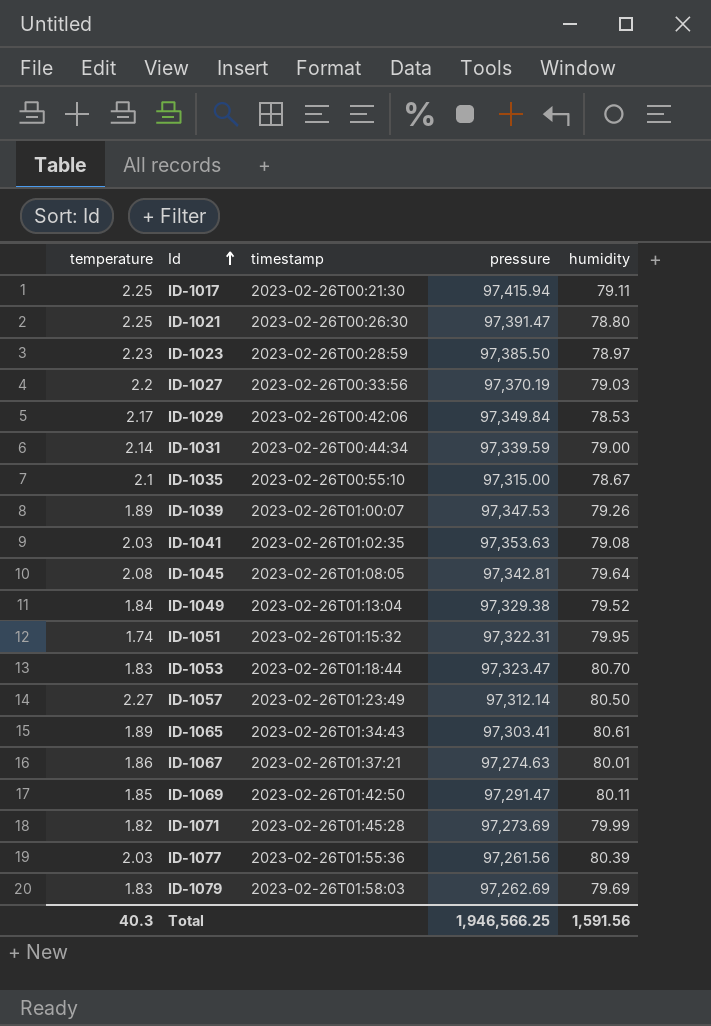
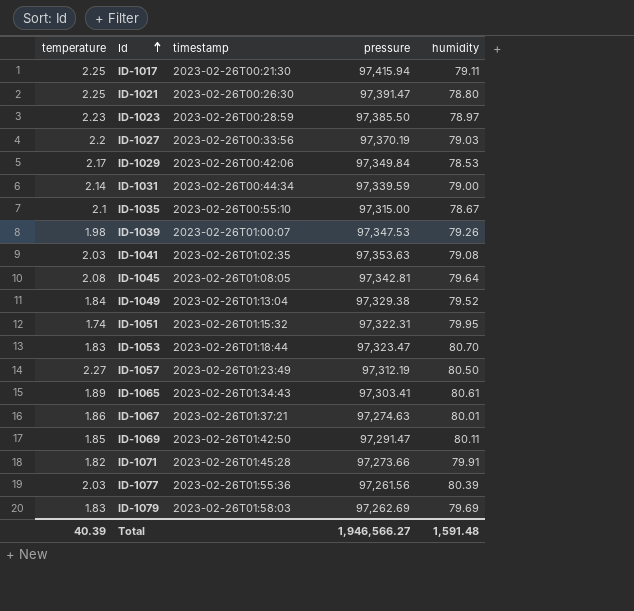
ID-1039 | temperature: 1.89 -> 1.98
ID-1057 | pressure: 97,312.14 -> 97,312.19
ID-1071 | pressure: 97,273.69 -> 97,273.66
ID-1071 | humidity: 79.99 -> 79.91
Total | temperature: 40.3 -> 40.39
Total | pressure: 1,946,566.25 -> 1,946,566.27
Total | humidity: 1,591.56 -> 1,591.48

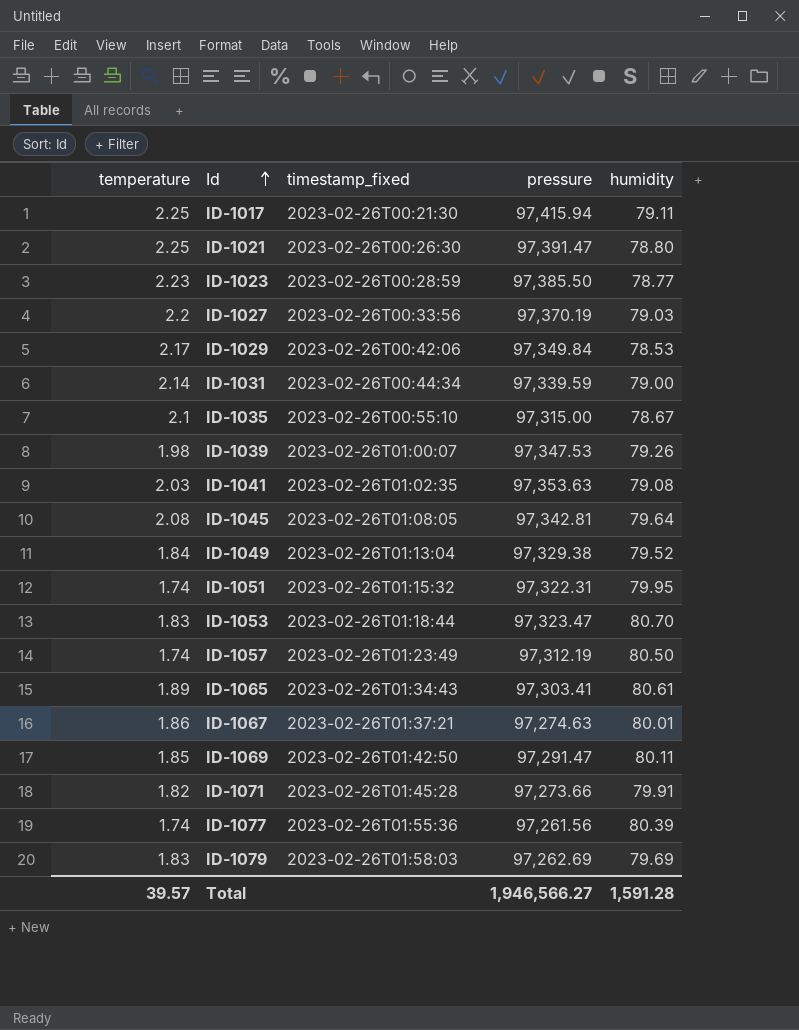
column name: timestamp -> timestamp_fixed
ID-1023 | humidity: 78.97 -> 78.77
ID-1057 | temperature: 2.27 -> 1.74
ID-1077 | temperature: 2.03 -> 1.74
Total | temperature: 40.39 -> 39.57
Total | humidity: 1,591.48 -> 1,591.28

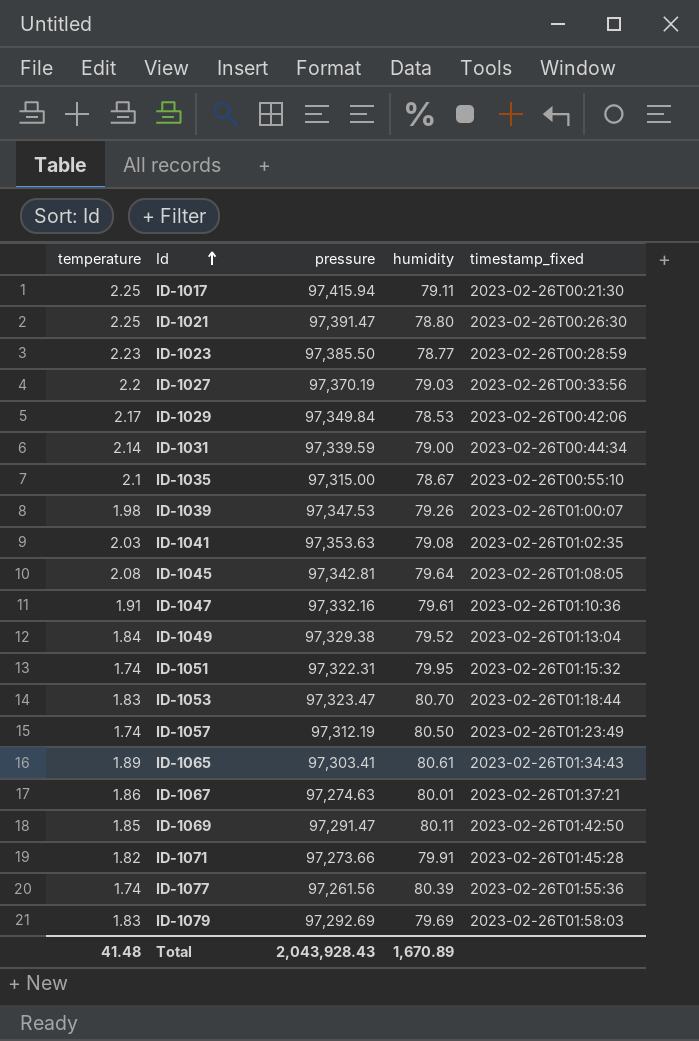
column timestamp_fixed | position: 3 -> 5
row ID-1047: none -> 1.91 | 97,332.16 | 79.61 | 2023-02-26T01:10:36
ID-1079 | pressure: 97,262.69 -> 97,292.69
Total | temperature: 39.57 -> 41.48
Total | pressure: 1,946,566.27 -> 2,043,928.43
Total | humidity: 1,591.28 -> 1,670.89

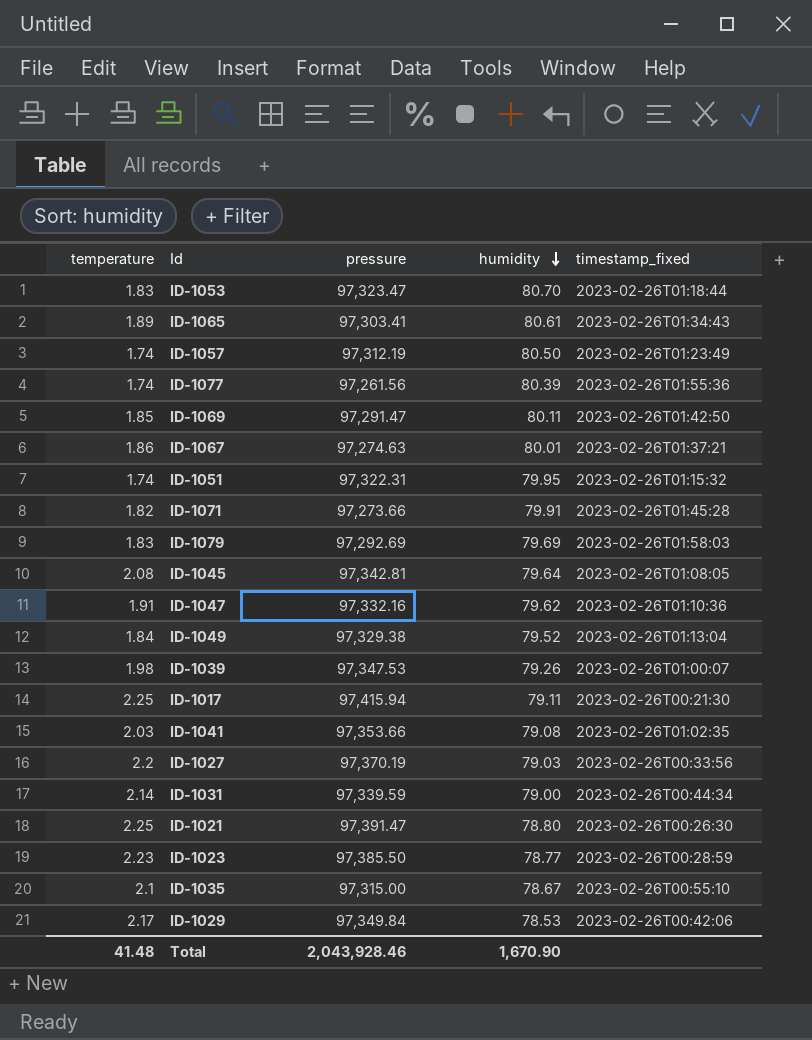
row order: Id ascending -> humidity descending
ID-1047 | humidity: 79.61 -> 79.62
ID-1041 | pressure: 97,353.63 -> 97,353.66
Total | pressure: 2,043,928.43 -> 2,043,928.46
Total | humidity: 1,670.89 -> 1,670.90

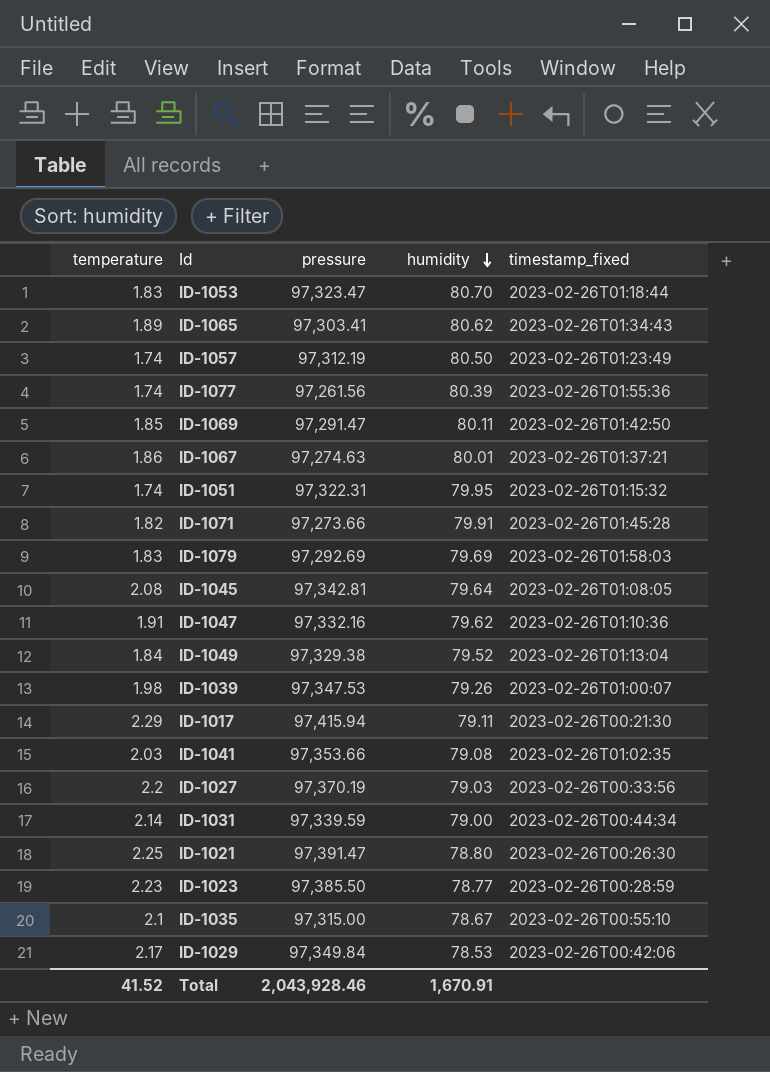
ID-1065 | humidity: 80.61 -> 80.62
ID-1017 | temperature: 2.25 -> 2.29
Total | temperature: 41.48 -> 41.52
Total | humidity: 1,670.90 -> 1,670.91

